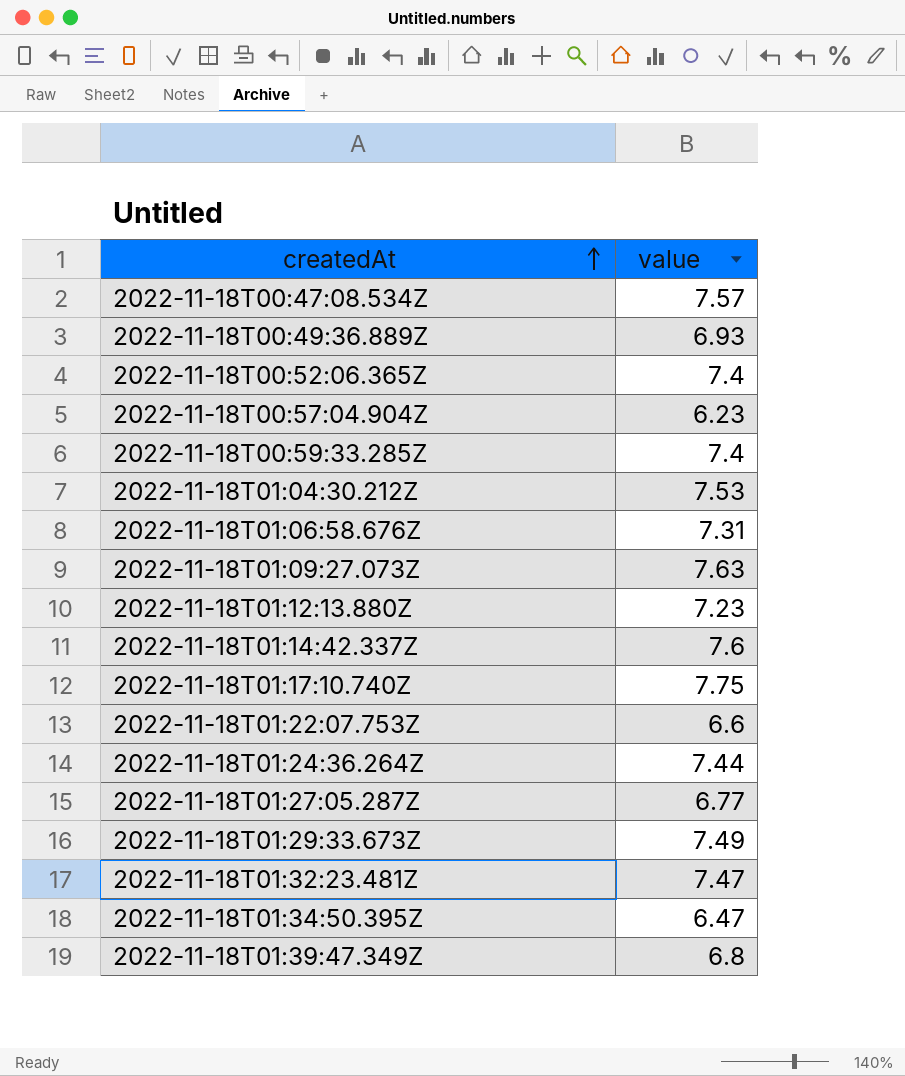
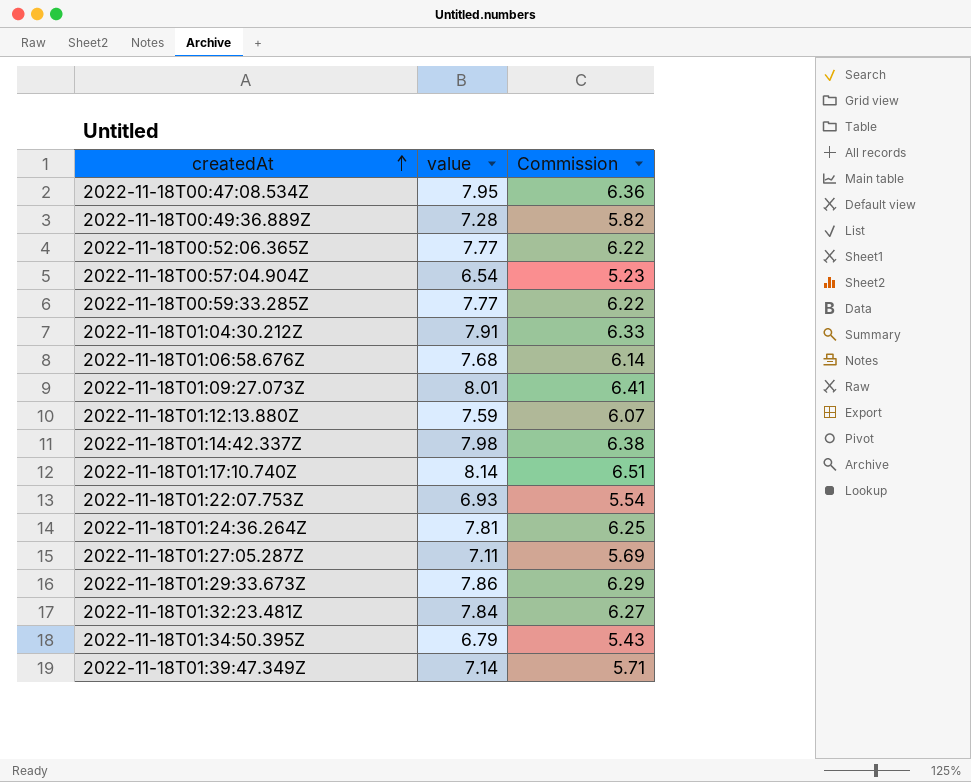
column Commission | formula: none -> [value] * 0.8
2022-11-18T00:47:08.534Z | value: 7.57 -> 7.95
2022-11-18T00:49:36.889Z | value: 6.93 -> 7.28
2022-11-18T00:52:06.365Z | value: 7.4 -> 7.77
2022-11-18T00:57:04.904Z | value: 6.23 -> 6.54
2022-11-18T00:59:33.285Z | value: 7.4 -> 7.77
2022-11-18T01:04:30.212Z | value: 7.53 -> 7.91
2022-11-18T01:06:58.676Z | value: 7.31 -> 7.68
2022-11-18T01:09:27.073Z | value: 7.63 -> 8.01
2022-11-18T01:12:13.880Z | value: 7.23 -> 7.59
2022-11-18T01:14:42.337Z | value: 7.6 -> 7.98
2022-11-18T01:17:10.740Z | value: 7.75 -> 8.14
2022-11-18T01:22:07.753Z | value: 6.6 -> 6.93
2022-11-18T01:24:36.264Z | value: 7.44 -> 7.81
2022-11-18T01:27:05.287Z | value: 6.77 -> 7.11
2022-11-18T01:29:33.673Z | value: 7.49 -> 7.86
2022-11-18T01:32:23.481Z | value: 7.47 -> 7.84
2022-11-18T01:34:50.395Z | value: 6.47 -> 6.79
2022-11-18T01:39:47.349Z | value: 6.8 -> 7.14

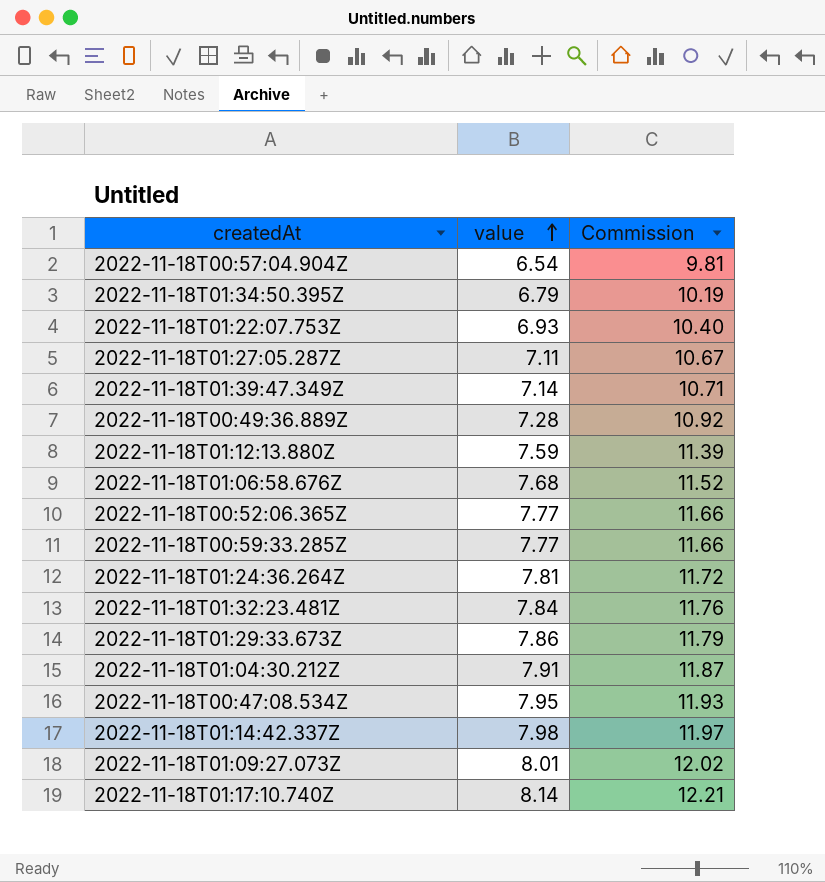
row order: createdAt ascending -> value ascending
column Commission | formula: [value] * 0.8 -> [value] * 1.5

